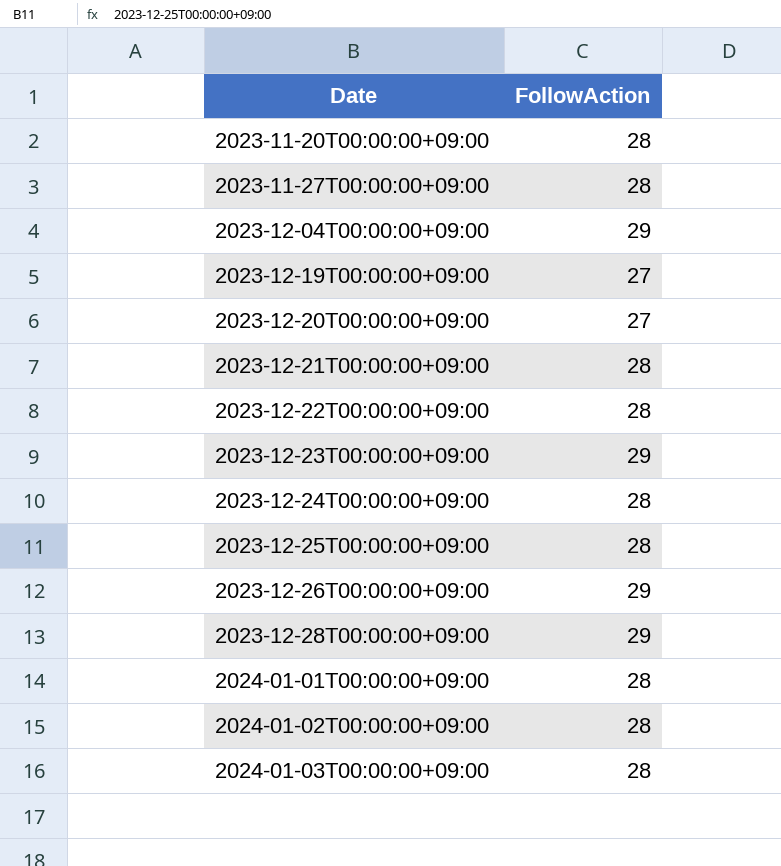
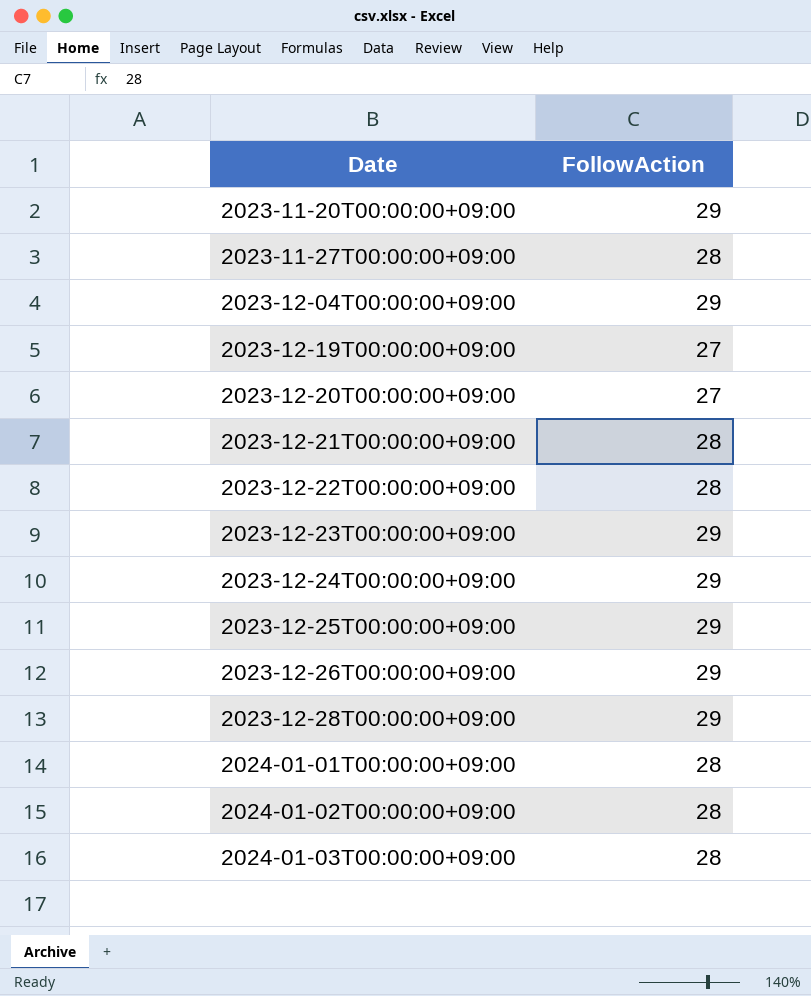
2023-11-20T00:00:00+09:00 | FollowAction: 28 -> 29
2023-12-24T00:00:00+09:00 | FollowAction: 28 -> 29
2023-12-25T00:00:00+09:00 | FollowAction: 28 -> 29

